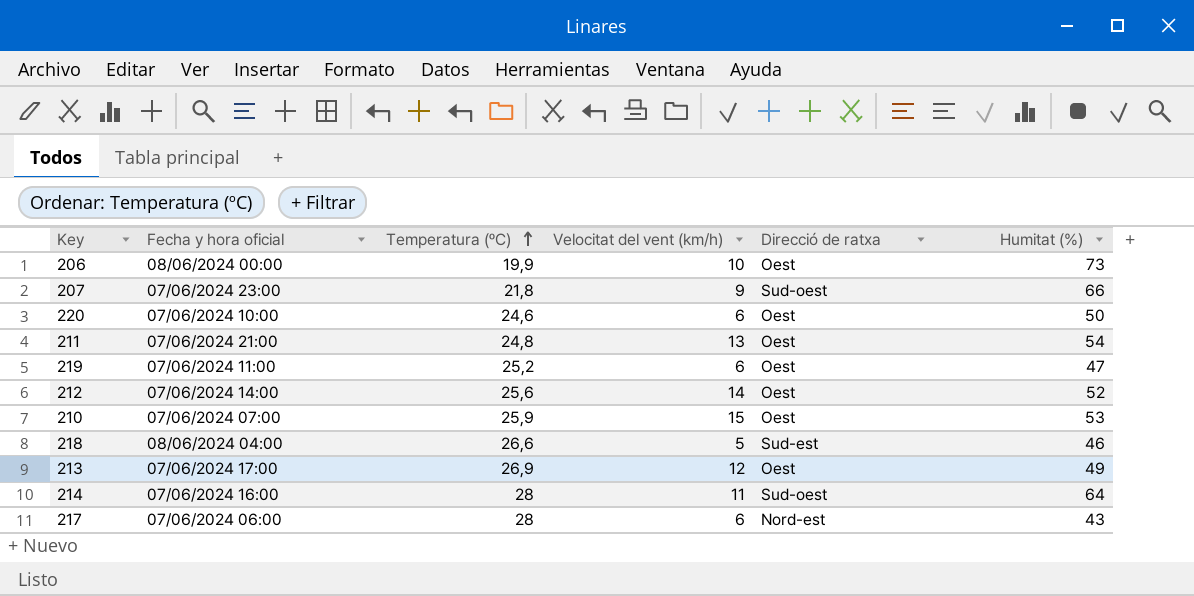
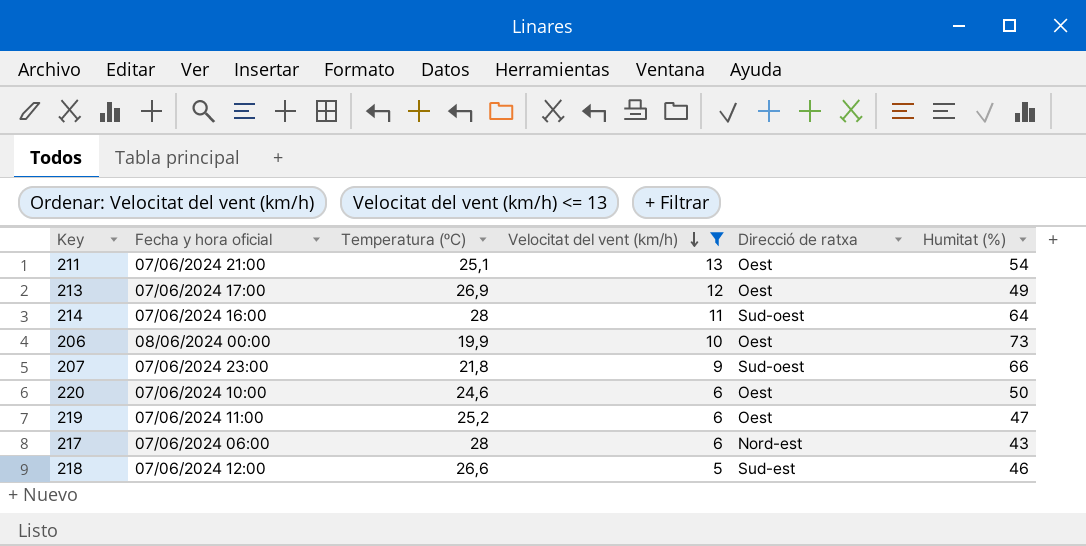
filter: none -> Velocitat del vent (km/h) <= 13
row order: Temperatura (ºC) ascending -> Velocitat del vent (km/h) descending
211 | Temperatura (ºC): 24,8 -> 25,1
218 | Fecha y hora oficial: 08/06/2024 04:00 -> 07/06/2024 12:00

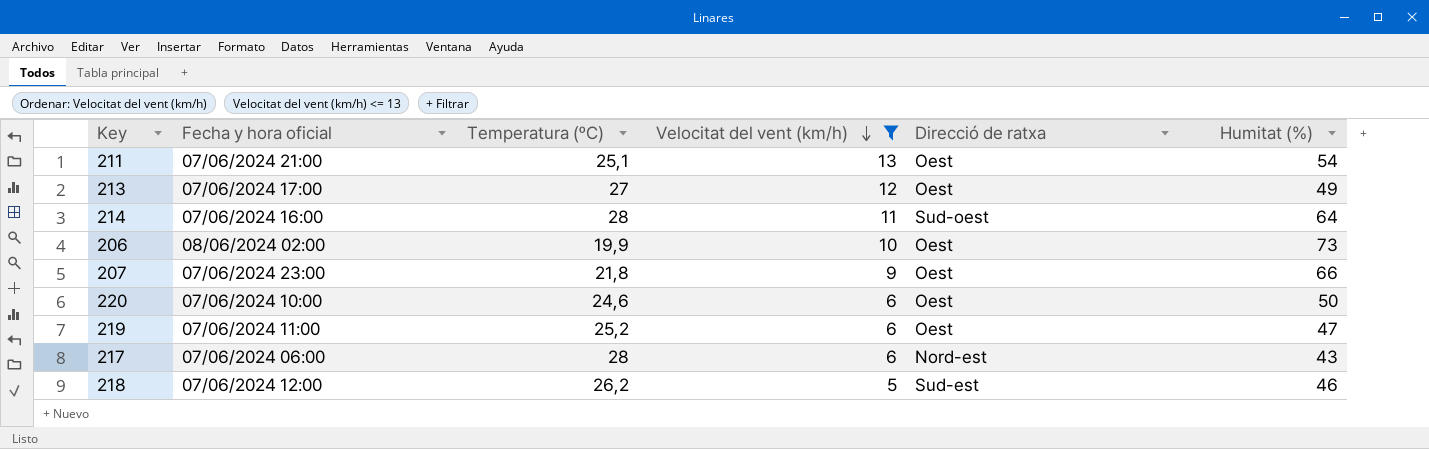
213 | Temperatura (ºC): 26,9 -> 27
206 | Fecha y hora oficial: 08/06/2024 00:00 -> 08/06/2024 02:00
207 | Direcció de ratxa: Sud-oest -> Oest
218 | Temperatura (ºC): 26,6 -> 26,2

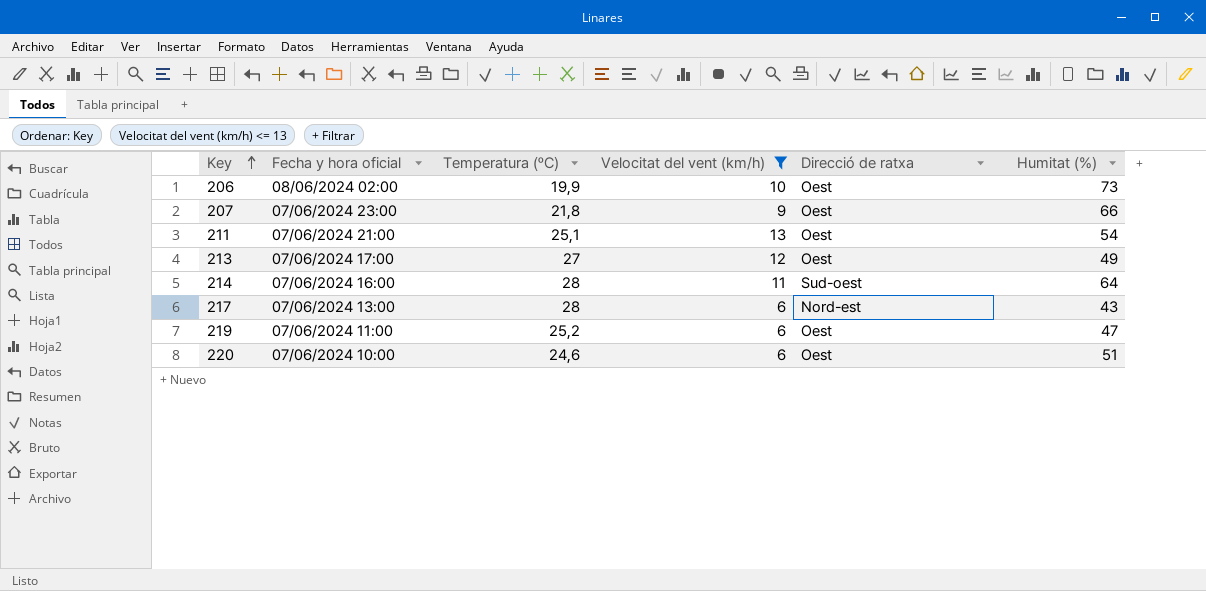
row order: Velocitat del vent (km/h) descending -> Key ascending
row 218: 07/06/2024 12:00 | 26,2 | 5 | Sud-est | 46 -> none
217 | Fecha y hora oficial: 07/06/2024 06:00 -> 07/06/2024 13:00
220 | Humitat (%): 50 -> 51

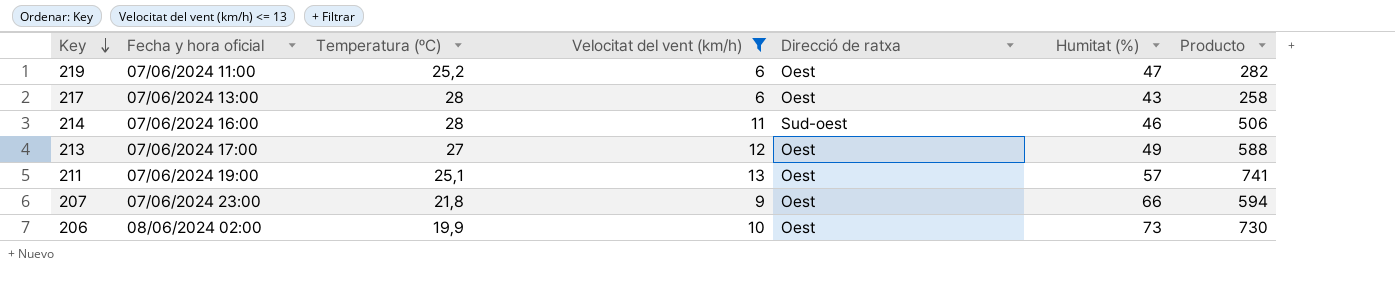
row order: Key ascending -> Key descending
column Producto | formula: none -> [Velocitat del vent (km/h)] * [Humitat (%)]
row 220: 07/06/2024 10:00 | 24,6 | 6 | Oest | 51 -> none
217 | Direcció de ratxa: Nord-est -> Oest
214 | Humitat (%): 64 -> 46
211 | Fecha y hora oficial: 07/06/2024 21:00 -> 07/06/2024 19:00
211 | Humitat (%): 54 -> 57

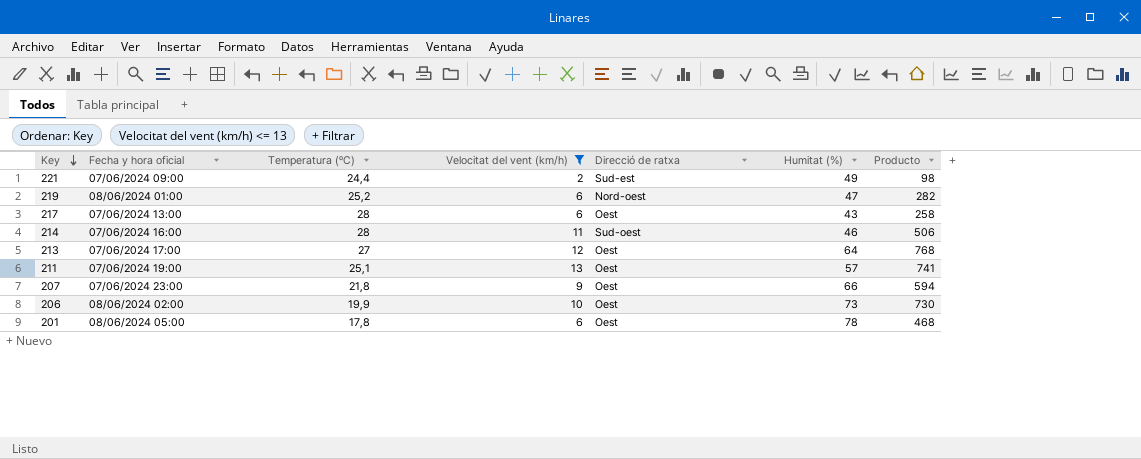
row 221: none -> 07/06/2024 09:00 | 24,4 | 2 | Sud-est | 49 | 98
219 | Fecha y hora oficial: 07/06/2024 11:00 -> 08/06/2024 01:00
219 | Direcció de ratxa: Oest -> Nord-oest
213 | Humitat (%): 49 -> 64
213 | Producto: 588 -> 768
row 201: none -> 08/06/2024 05:00 | 17,8 | 6 | Oest | 78 | 468

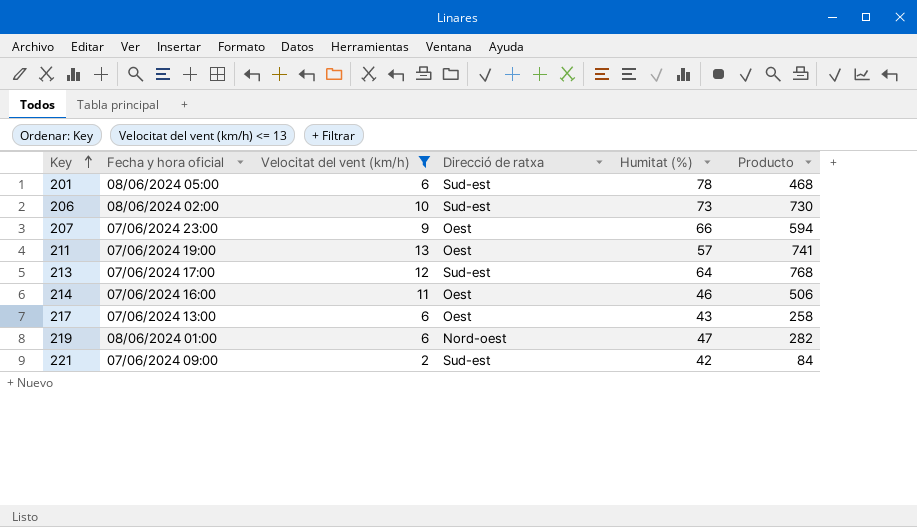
row order: Key descending -> Key ascending
column Temperatura (ºC) | position: 3 -> none
201 | Direcció de ratxa: Oest -> Sud-est
206 | Direcció de ratxa: Oest -> Sud-est
213 | Direcció de ratxa: Oest -> Sud-est
214 | Direcció de ratxa: Sud-oest -> Oest
221 | Humitat (%): 49 -> 42
221 | Producto: 98 -> 84

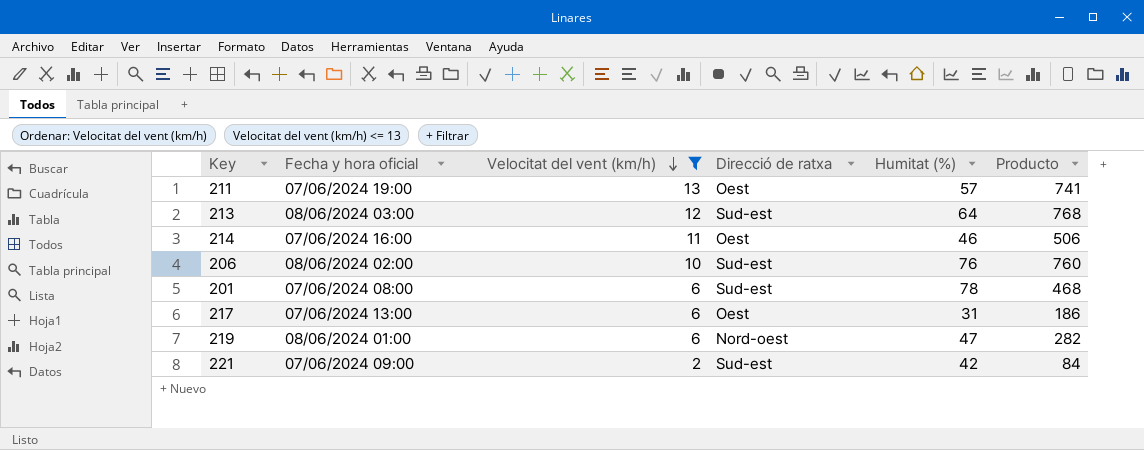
row order: Key ascending -> Velocitat del vent (km/h) descending
row 207: 07/06/2024 23:00 | 9 | Oest | 66 | 594 -> none
213 | Fecha y hora oficial: 07/06/2024 17:00 -> 08/06/2024 03:00
206 | Humitat (%): 73 -> 76
206 | Producto: 730 -> 760
201 | Fecha y hora oficial: 08/06/2024 05:00 -> 07/06/2024 08:00
217 | Humitat (%): 43 -> 31
217 | Producto: 258 -> 186

